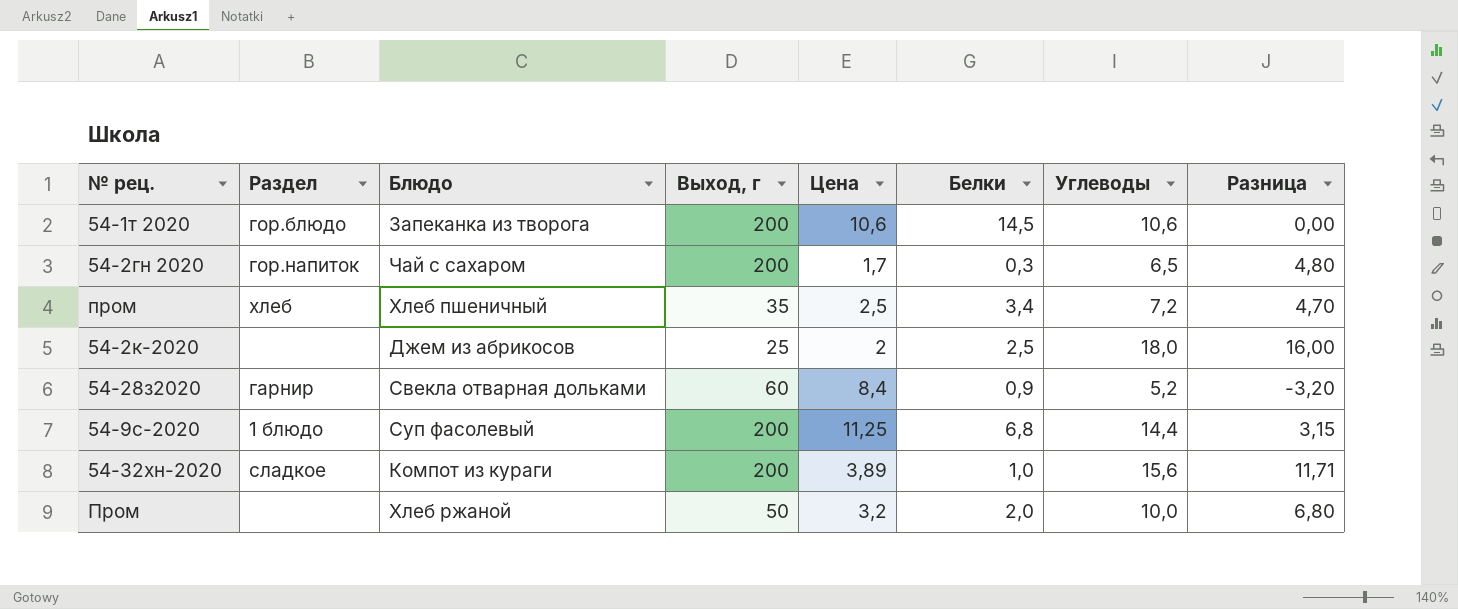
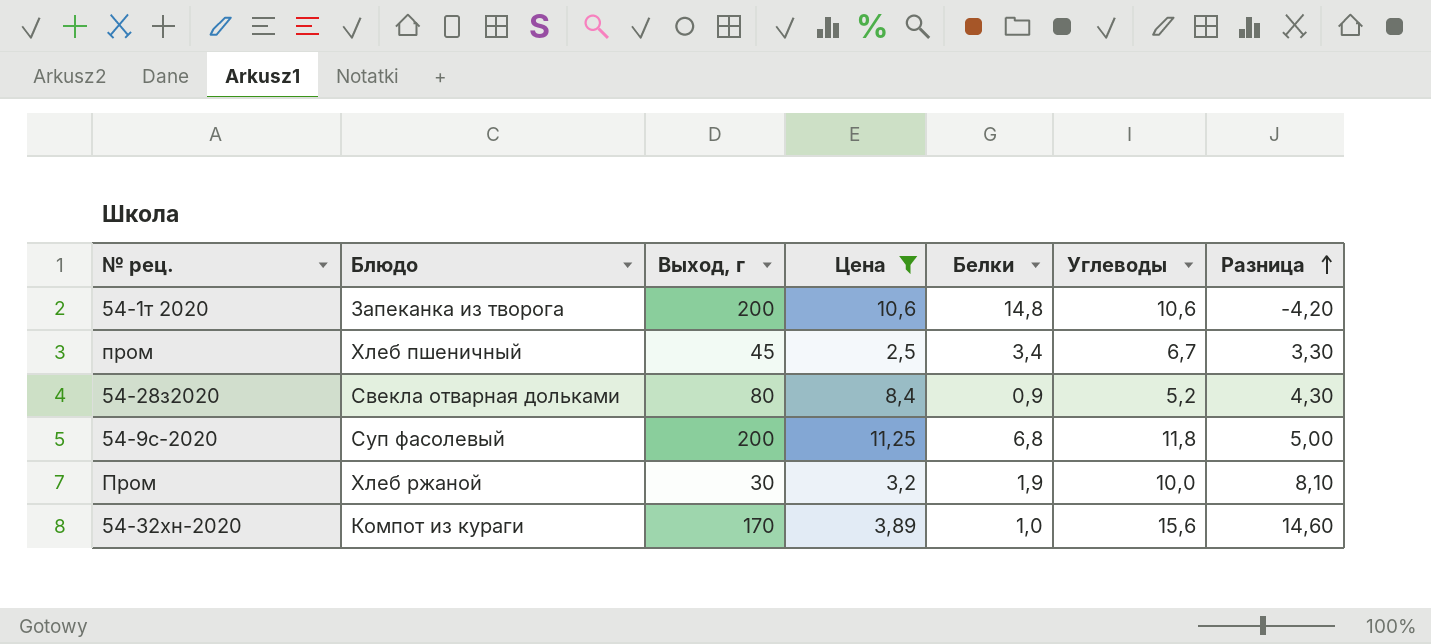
filter: none -> Цена >= 2,5
row order: none -> Разница ascending
column Раздел | position: 2 -> none
column Разница | formula: [Углеводы] - [Цена] -> [Углеводы] - [Белки]
54-1т 2020 | Белки: 14,5 -> 14,8
пром | Выход, г: 35 -> 45
пром | Углеводы: 7,2 -> 6,7
54-28з2020 | Выход, г: 60 -> 80
54-9с-2020 | Углеводы: 14,4 -> 11,8
Пром | Выход, г: 50 -> 30
Пром | Белки: 2,0 -> 1,9
54-32хн-2020 | Выход, г: 200 -> 170

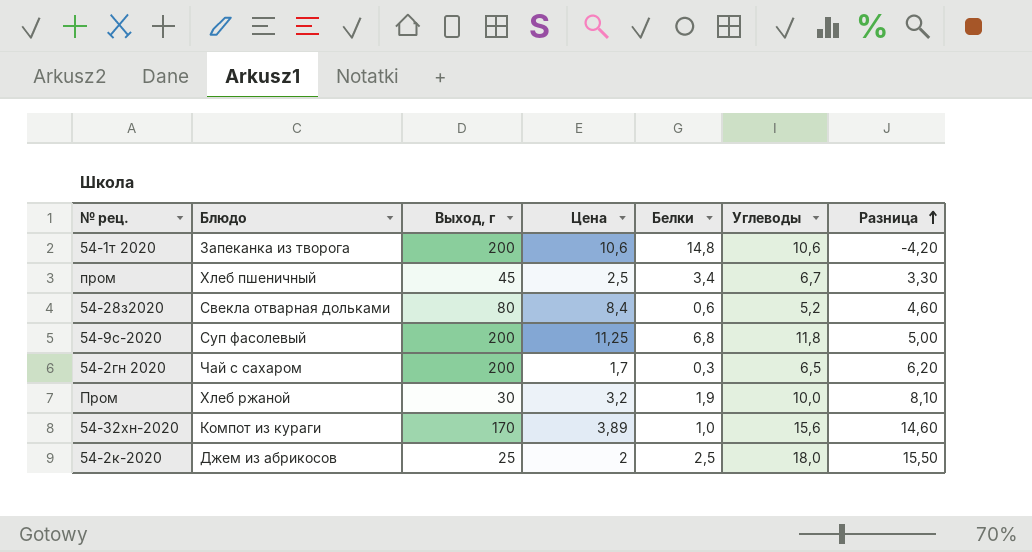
filter: Цена >= 2,5 -> none
54-28з2020 | Белки: 0,9 -> 0,6
54-28з2020 | Разница: 4,30 -> 4,60

